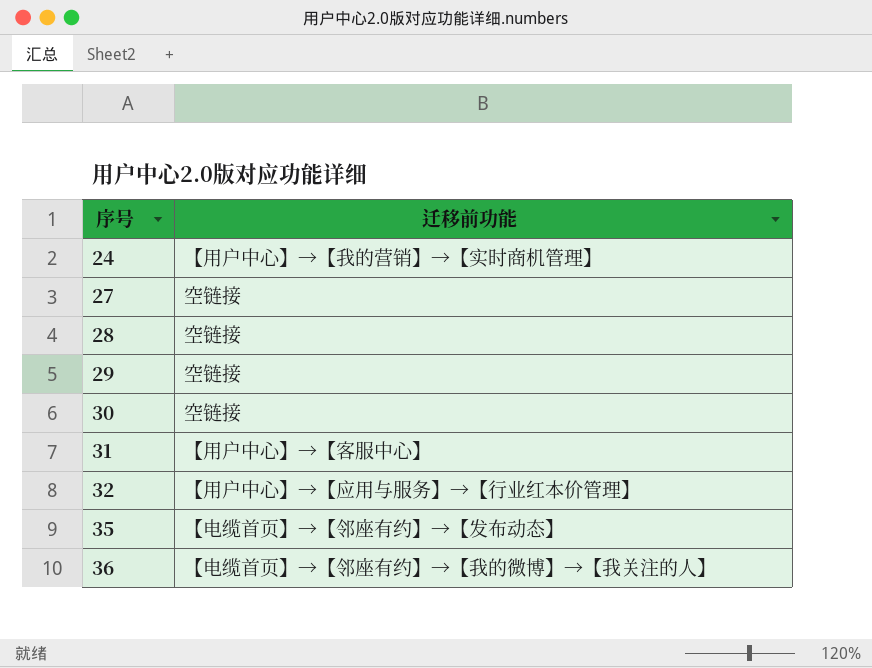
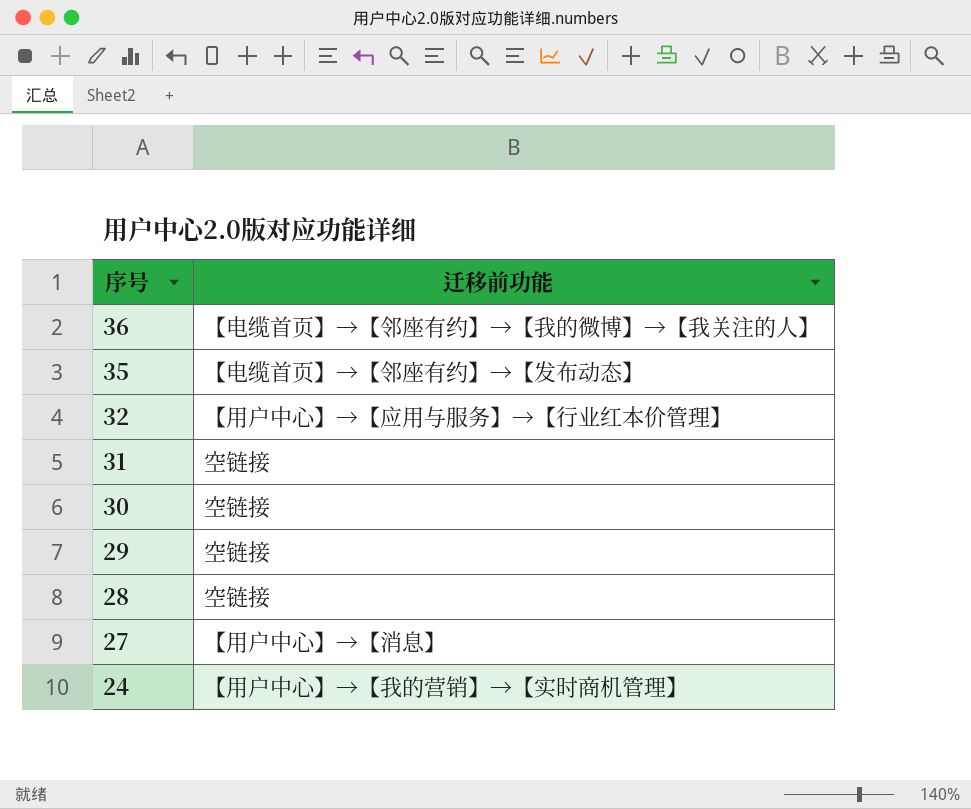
row order: 序号 ascending -> 序号 descending
31 | 迁移前功能: 【用户中心】→【客服中心】 -> 空链接
27 | 迁移前功能: 空链接 -> 【用户中心】→【消息】

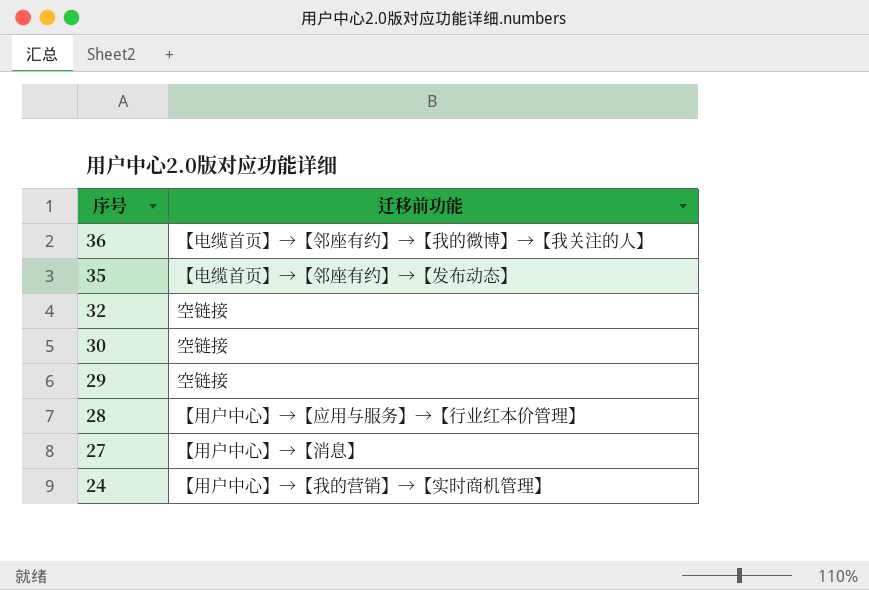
row 31: 空链接 -> none
32 | 迁移前功能: 【用户中心】→【应用与服务】→【行业红本价管理】 -> 空链接
28 | 迁移前功能: 空链接 -> 【用户中心】→【应用与服务】→【行业红本价管理】

